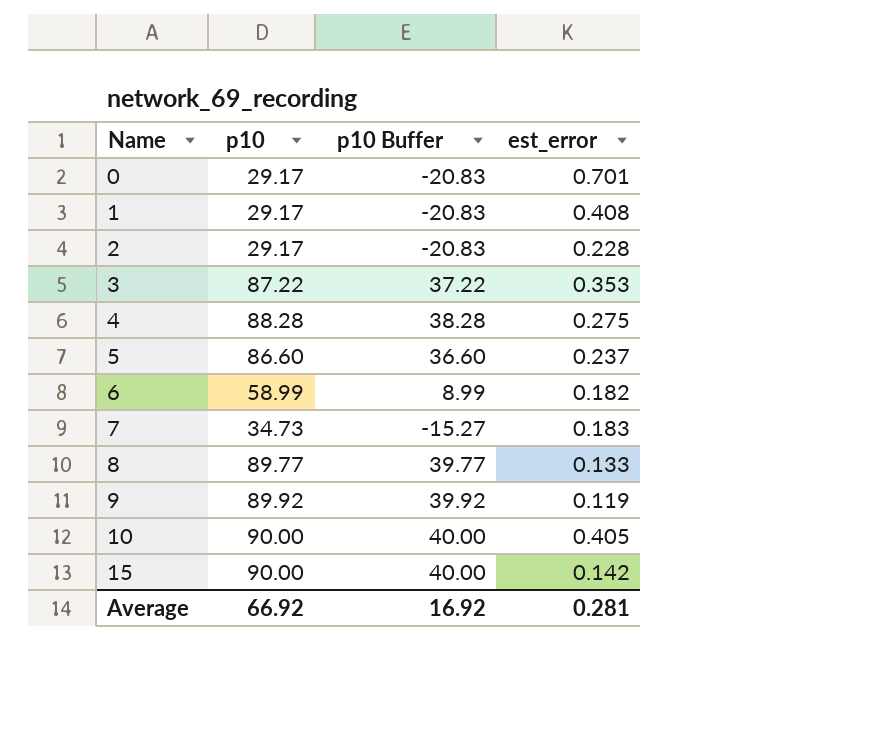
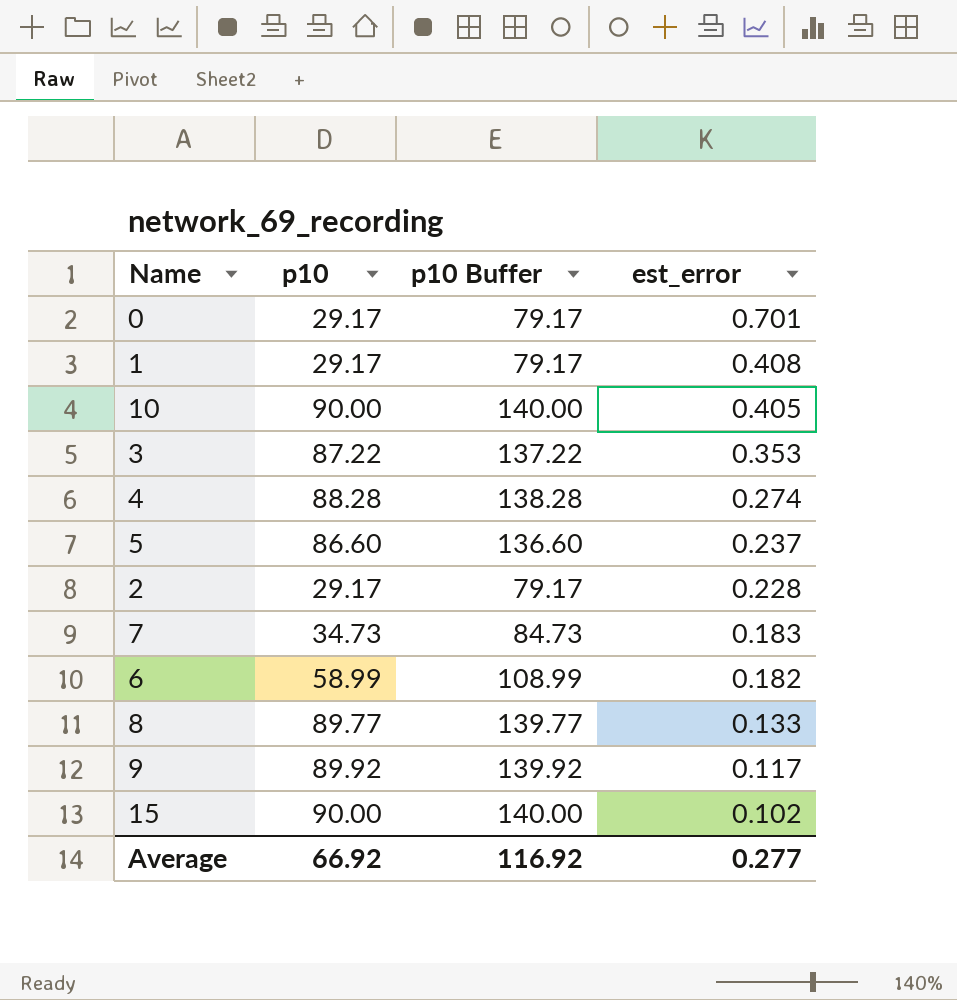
row order: Name ascending -> est_error descending
column p10 Buffer | formula: [p10] - 50 -> [p10] + 50
4 | est_error: 0.275 -> 0.274
9 | est_error: 0.119 -> 0.117
15 | est_error: 0.142 -> 0.102
Average | p10 Buffer: 16.92 -> 116.92
Average | est_error: 0.281 -> 0.277

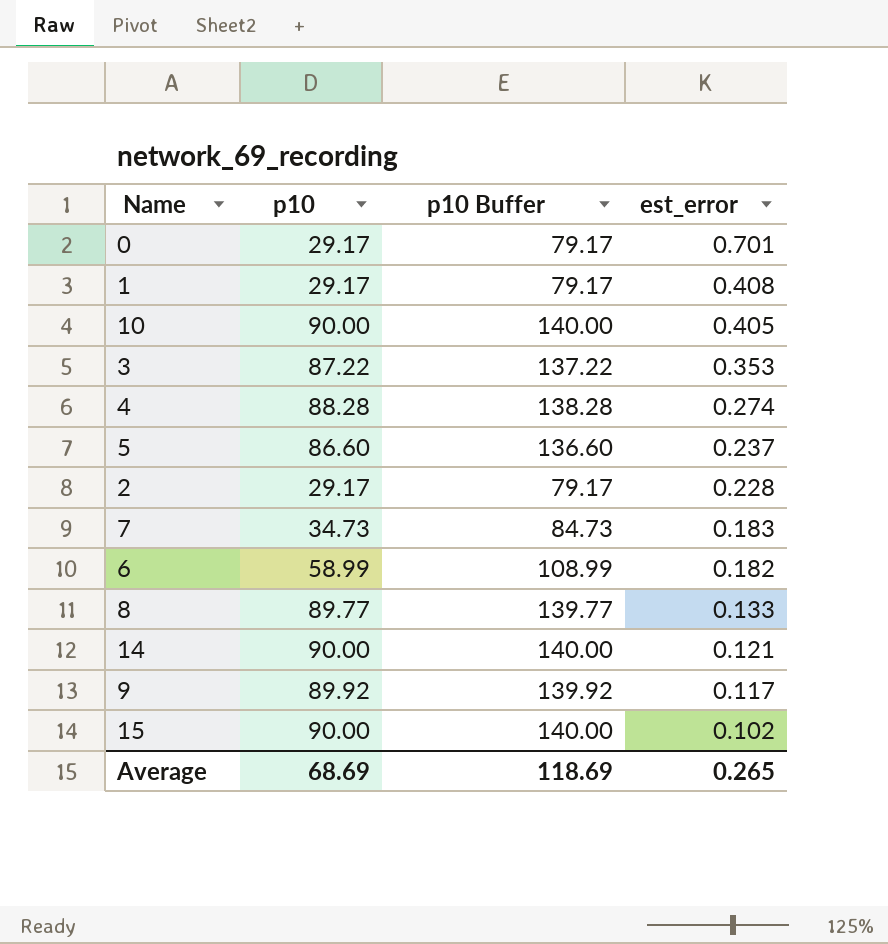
row 14: none -> 90.00 | 140.00 | 0.121
Average | p10: 66.92 -> 68.69
Average | p10 Buffer: 116.92 -> 118.69
Average | est_error: 0.277 -> 0.265

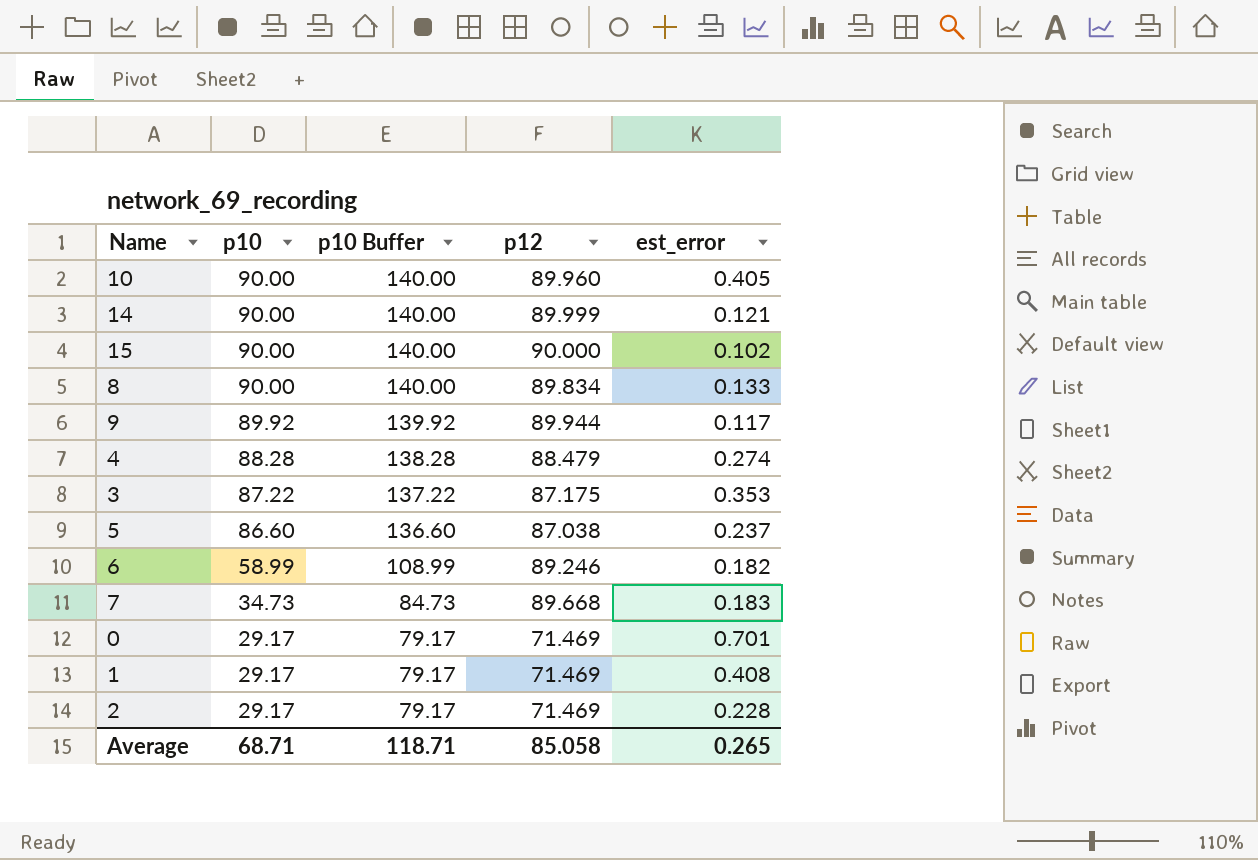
row order: est_error descending -> p10 descending
column p12 | position: none -> 4
8 | p10: 89.77 -> 90.00
8 | p10 Buffer: 139.77 -> 140.00
Average | p10: 68.69 -> 68.71
Average | p10 Buffer: 118.69 -> 118.71

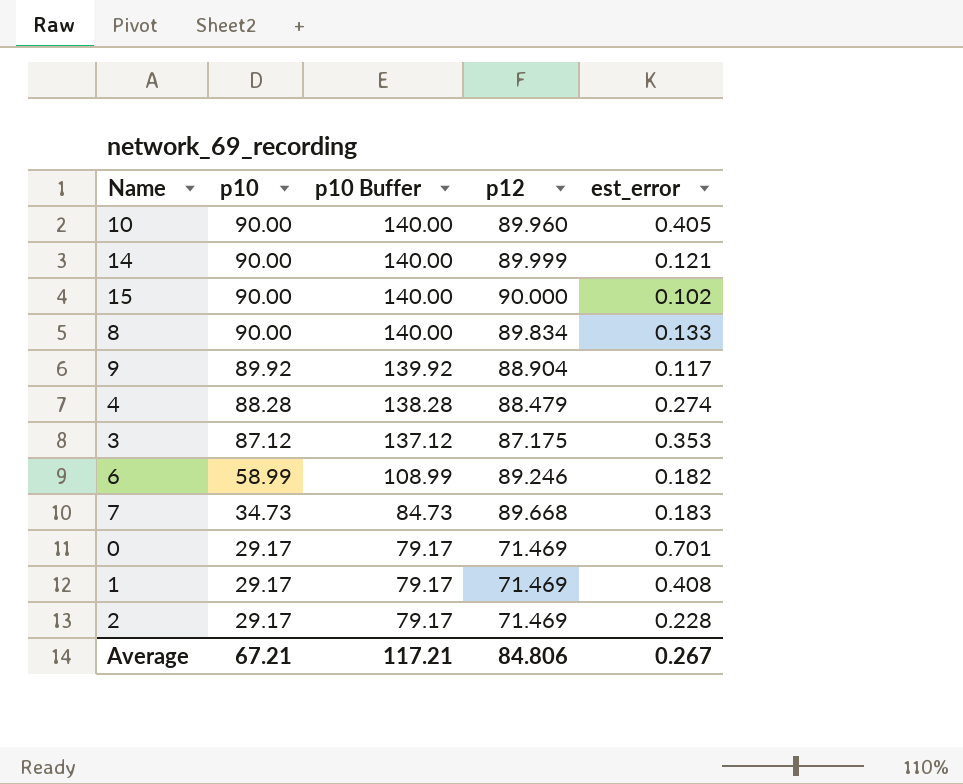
row 5: 86.60 | 136.60 | 87.038 | 0.237 -> none
9 | p12: 89.944 -> 88.904
3 | p10: 87.22 -> 87.12
3 | p10 Buffer: 137.22 -> 137.12
Average | p10: 68.71 -> 67.21
Average | p10 Buffer: 118.71 -> 117.21
Average | p12: 85.058 -> 84.806
Average | est_error: 0.265 -> 0.267

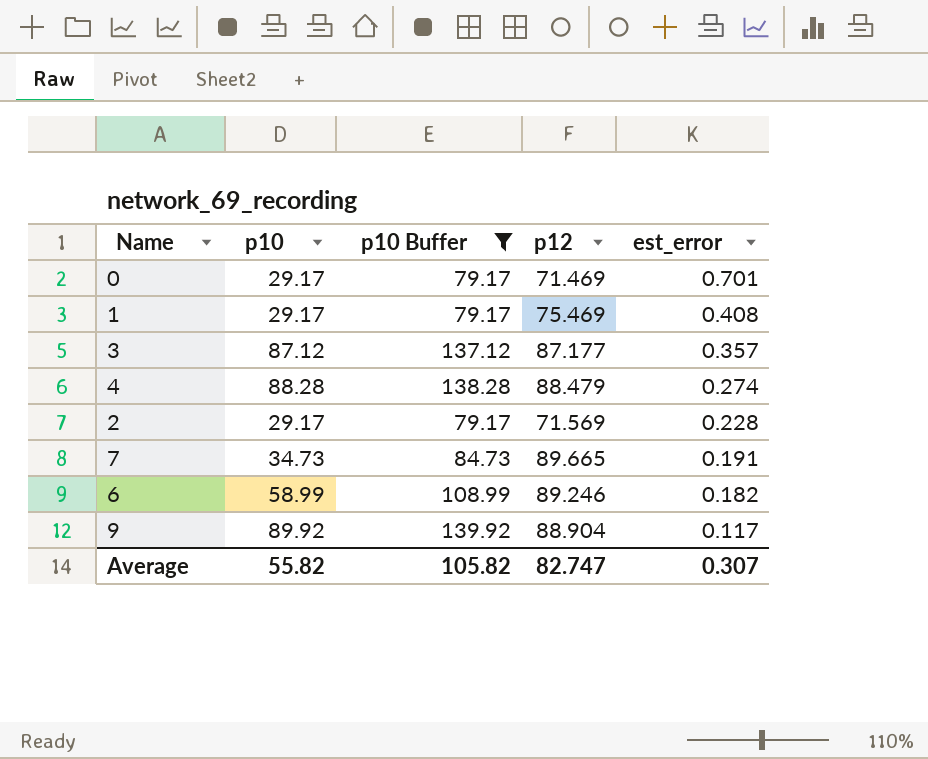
filter: none -> p10 Buffer != 140.00
row order: p10 descending -> est_error descending
1 | p12: 71.469 -> 75.469
3 | p12: 87.175 -> 87.177
3 | est_error: 0.353 -> 0.357
2 | p12: 71.469 -> 71.569
7 | p12: 89.668 -> 89.665
7 | est_error: 0.183 -> 0.191
Average | p10: 67.21 -> 55.82
Average | p10 Buffer: 117.21 -> 105.82
Average | p12: 84.806 -> 82.747
Average | est_error: 0.267 -> 0.307

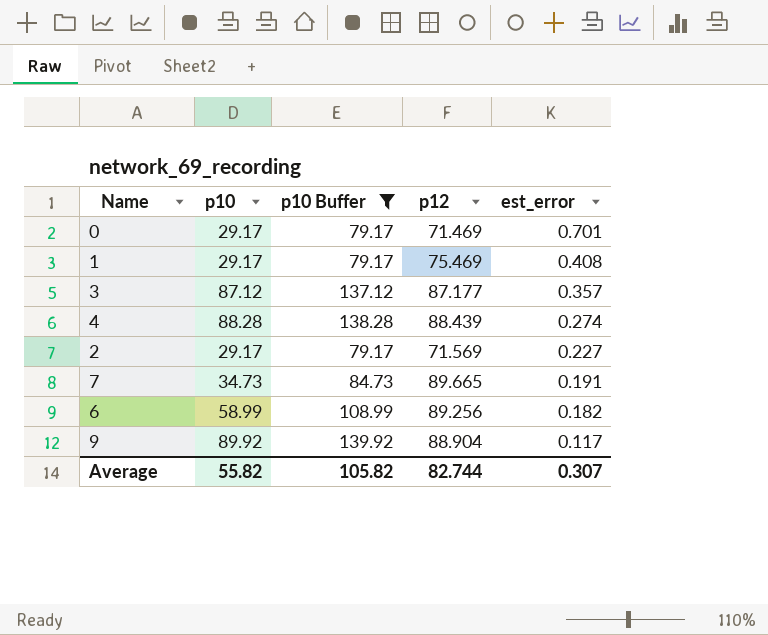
4 | p12: 88.479 -> 88.439
2 | est_error: 0.228 -> 0.227
6 | p12: 89.246 -> 89.256
Average | p12: 82.747 -> 82.744

